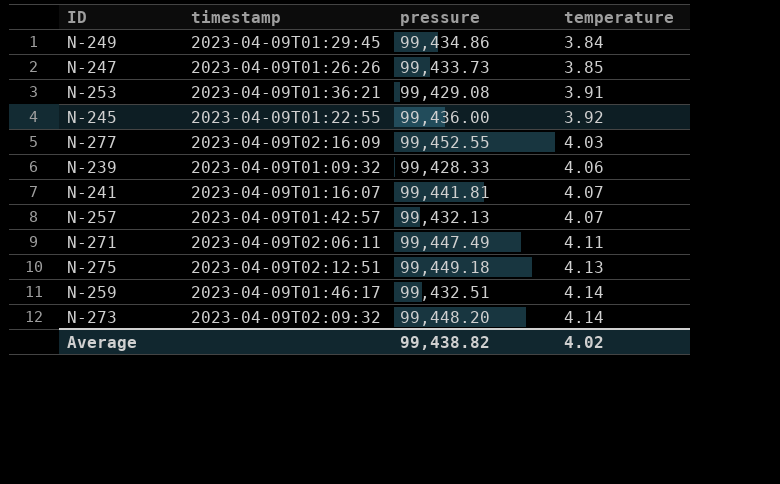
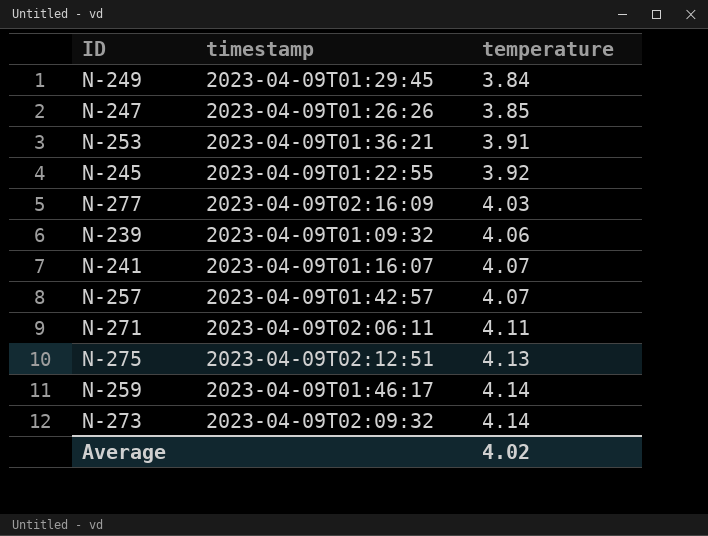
column pressure | position: 3 -> none

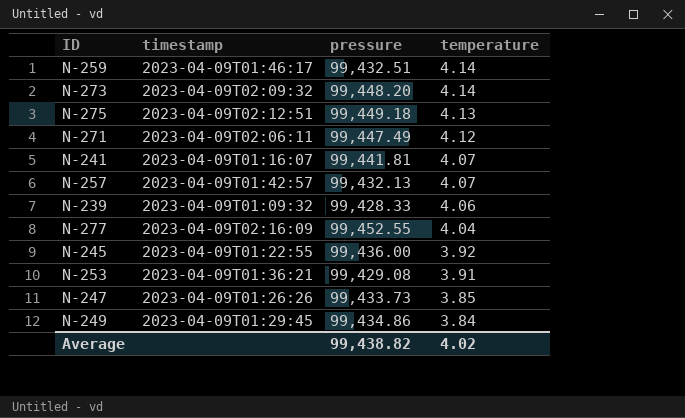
row order: temperature ascending -> temperature descending
column pressure | position: none -> 3
N-271 | temperature: 4.11 -> 4.12
N-277 | temperature: 4.03 -> 4.04

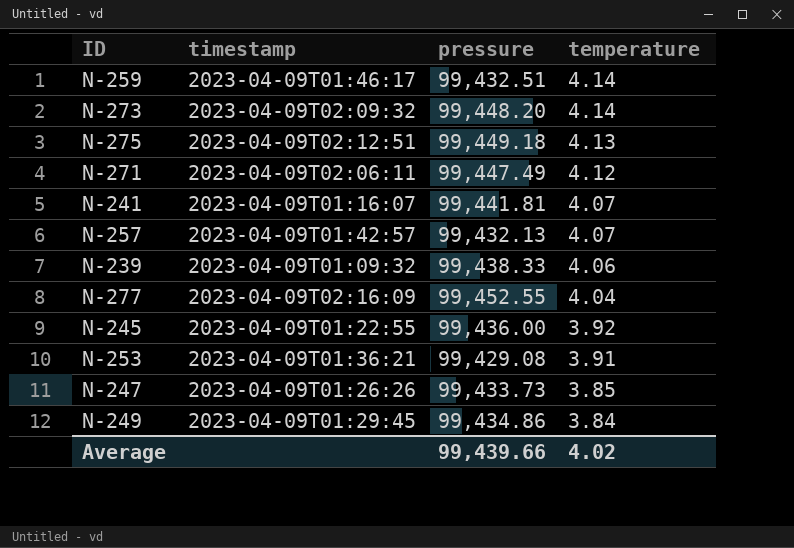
N-239 | pressure: 99,428.33 -> 99,438.33
Average | pressure: 99,438.82 -> 99,439.66

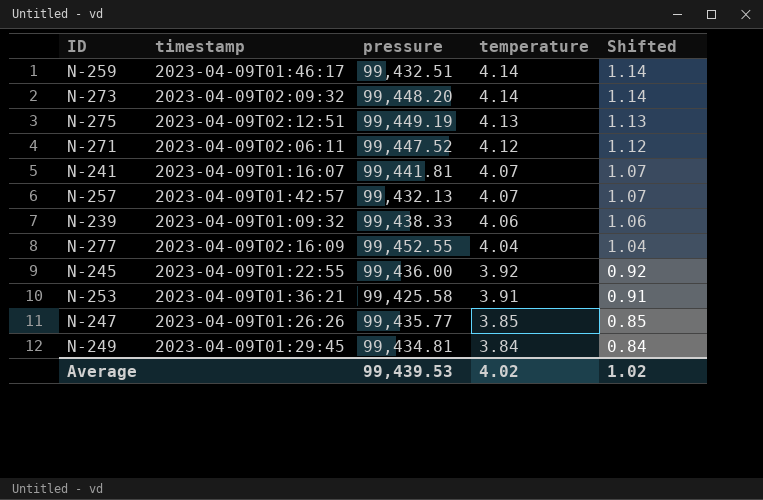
column Shifted | formula: none -> [temperature] - 3
N-275 | pressure: 99,449.18 -> 99,449.19
N-271 | pressure: 99,447.49 -> 99,447.52
N-253 | pressure: 99,429.08 -> 99,425.58
N-247 | pressure: 99,433.73 -> 99,435.77
N-249 | pressure: 99,434.86 -> 99,434.81
Average | pressure: 99,439.66 -> 99,439.53

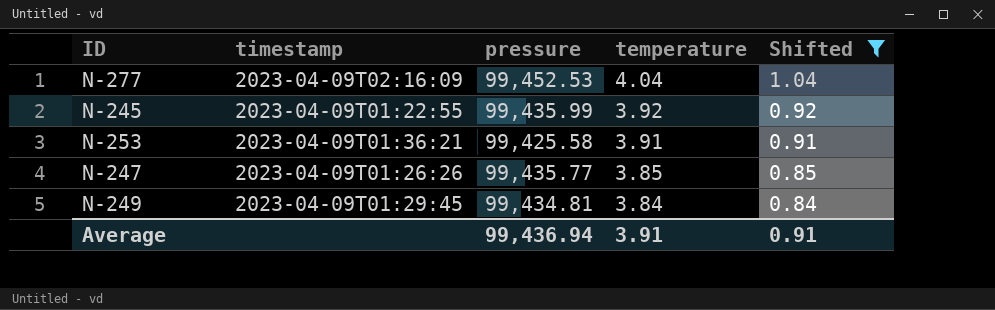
filter: none -> Shifted <= 1.04
N-277 | pressure: 99,452.55 -> 99,452.53
N-245 | pressure: 99,436.00 -> 99,435.99
Average | pressure: 99,439.53 -> 99,436.94
Average | temperature: 4.02 -> 3.91
Average | Shifted: 1.02 -> 0.91

